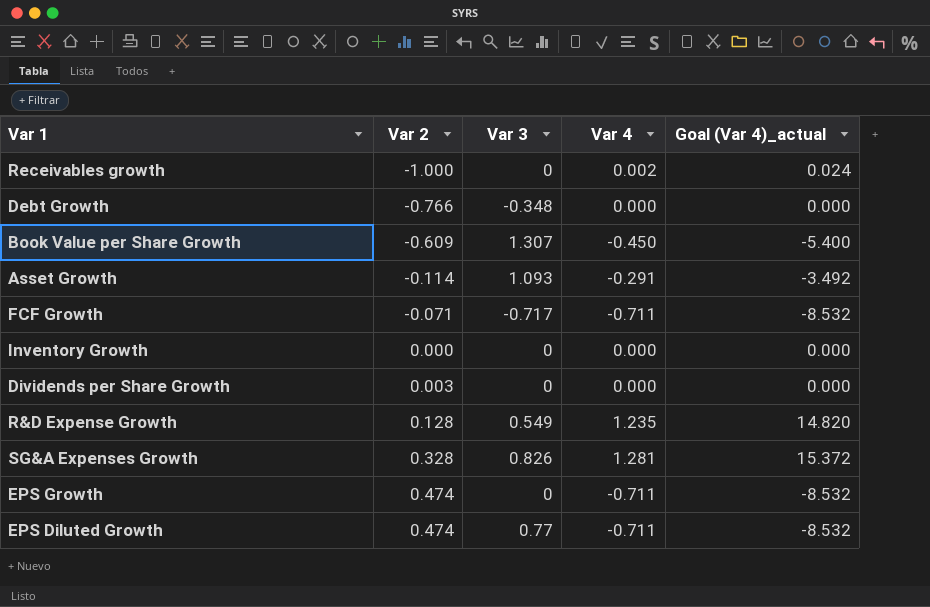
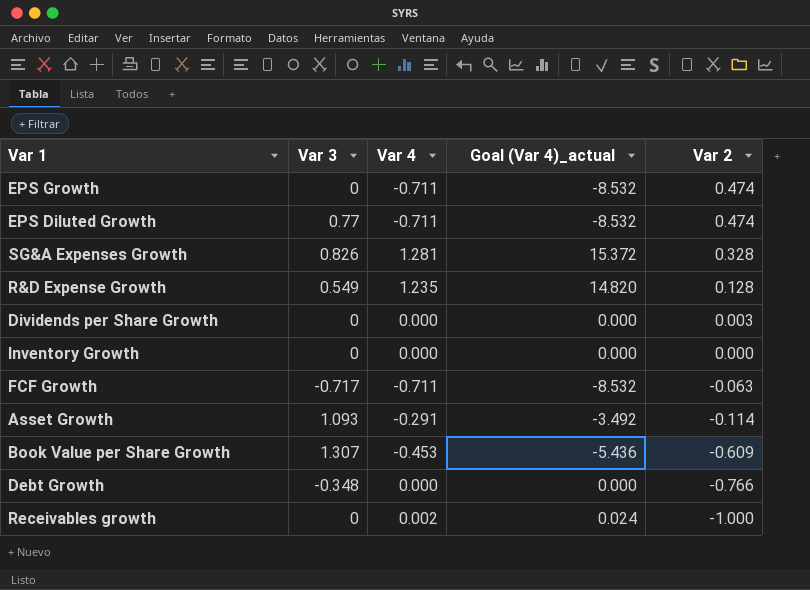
row order: Var 2 ascending -> Var 2 descending
column Var 2 | position: 2 -> 5
FCF Growth | Var 2: -0.071 -> -0.063
Book Value per Share Growth | Var 4: -0.450 -> -0.453
Book Value per Share Growth | Goal (Var 4)_actual: -5.400 -> -5.436

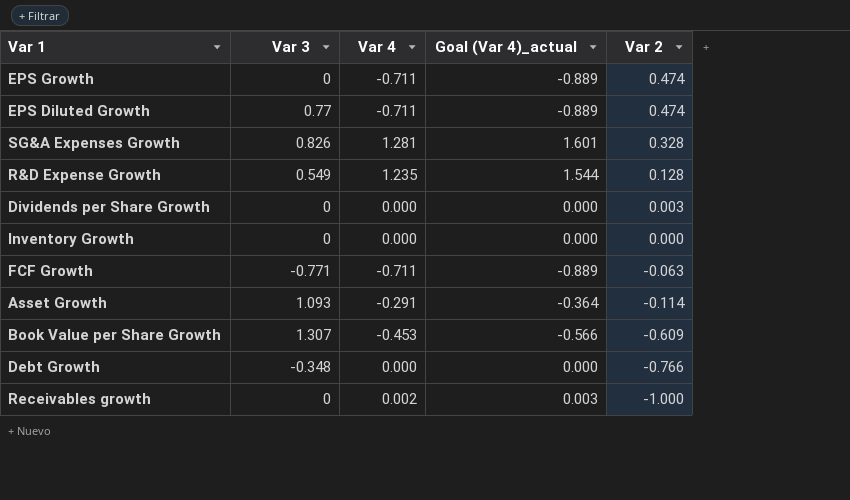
column Goal (Var 4)_actual | formula: [Var 4] * 12 -> [Var 4] * 1.25
FCF Growth | Var 3: -0.717 -> -0.771

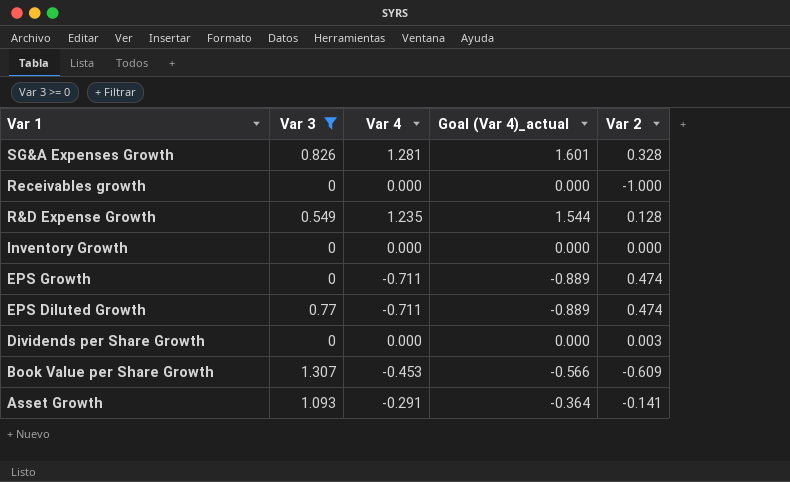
filter: none -> Var 3 >= 0
row order: Var 2 descending -> Var 1 descending
Receivables growth | Var 4: 0.002 -> 0.000
Receivables growth | Goal (Var 4)_actual: 0.003 -> 0.000
Asset Growth | Var 2: -0.114 -> -0.141

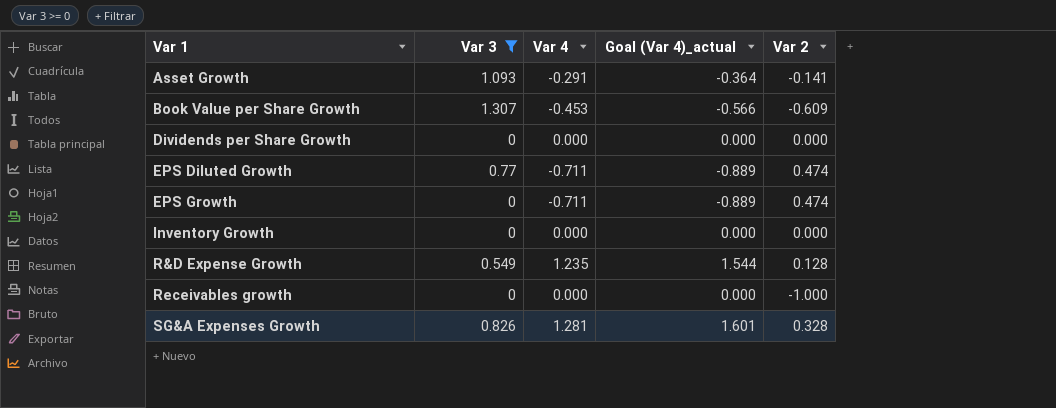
row order: Var 1 descending -> Var 1 ascending
Dividends per Share Growth | Var 2: 0.003 -> 0.000

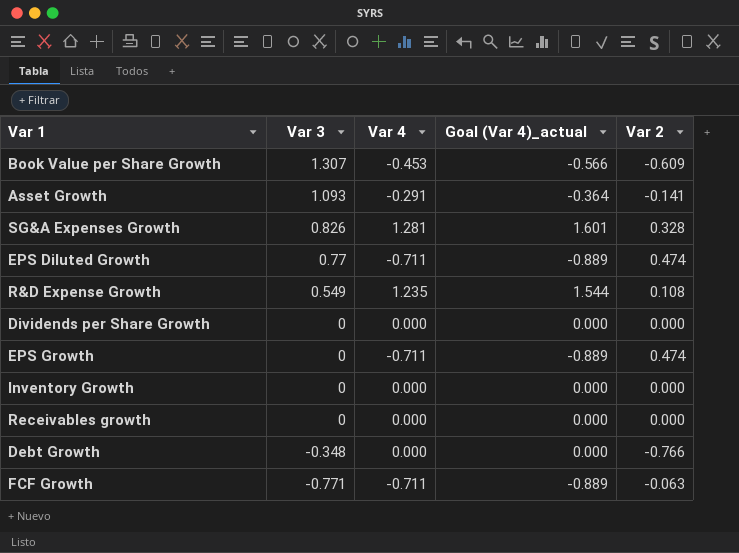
filter: Var 3 >= 0 -> none
row order: Var 1 ascending -> Var 3 descending
R&D Expense Growth | Var 2: 0.128 -> 0.108
Receivables growth | Var 2: -1.000 -> 0.000

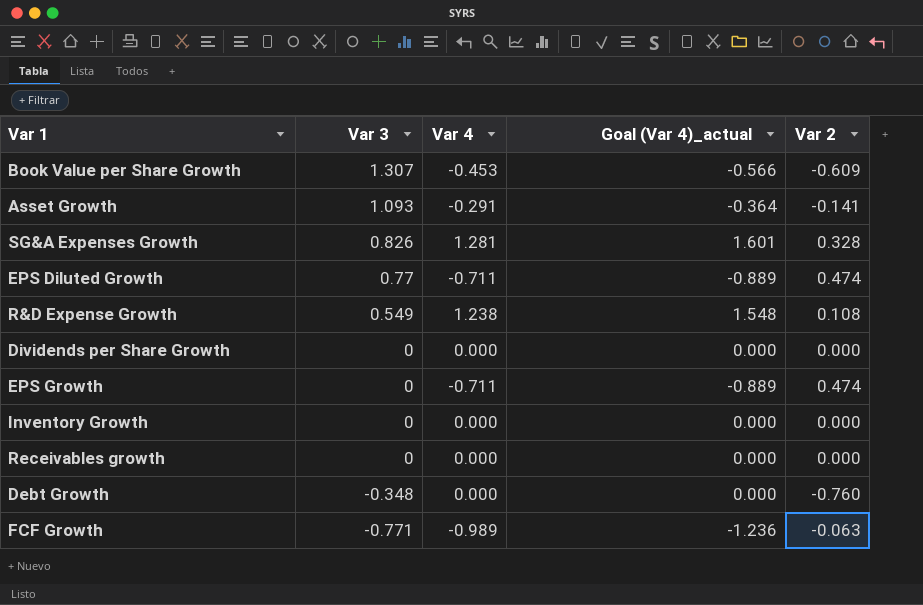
R&D Expense Growth | Var 4: 1.235 -> 1.238
R&D Expense Growth | Goal (Var 4)_actual: 1.544 -> 1.548
Debt Growth | Var 2: -0.766 -> -0.760
FCF Growth | Var 4: -0.711 -> -0.989
FCF Growth | Goal (Var 4)_actual: -0.889 -> -1.236

